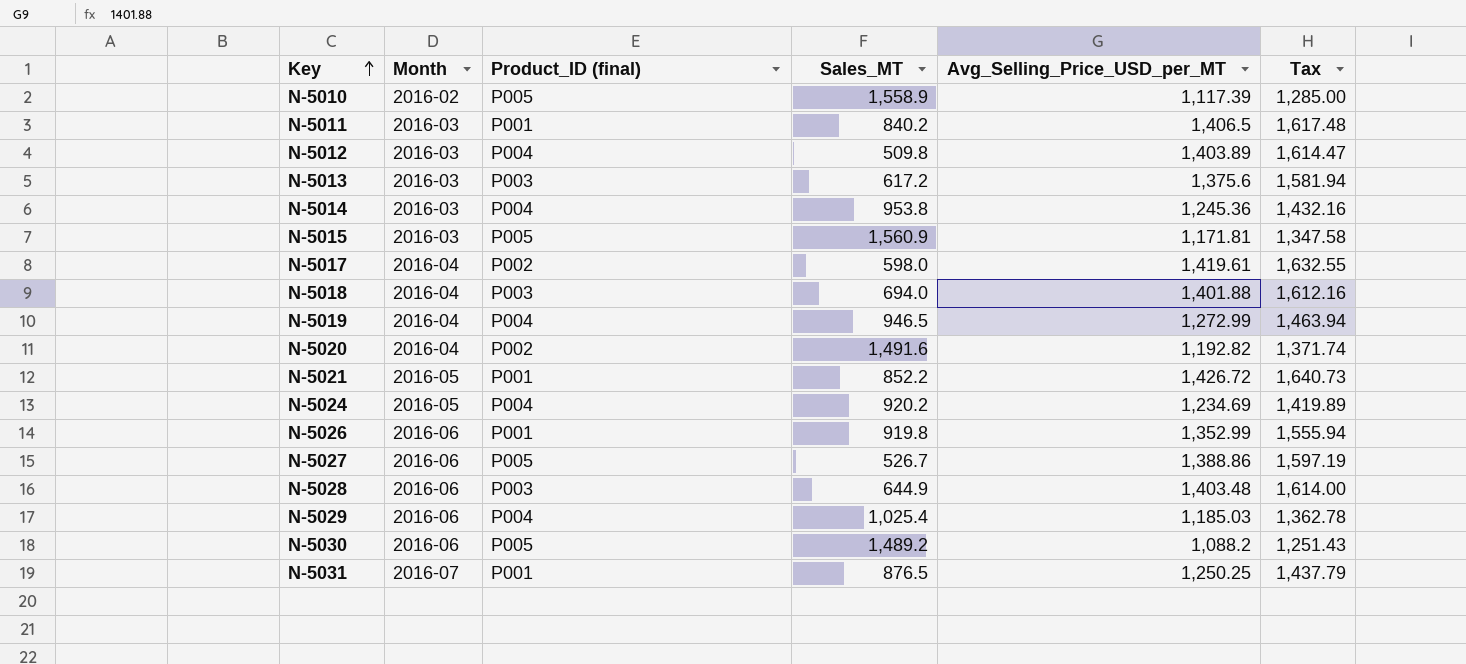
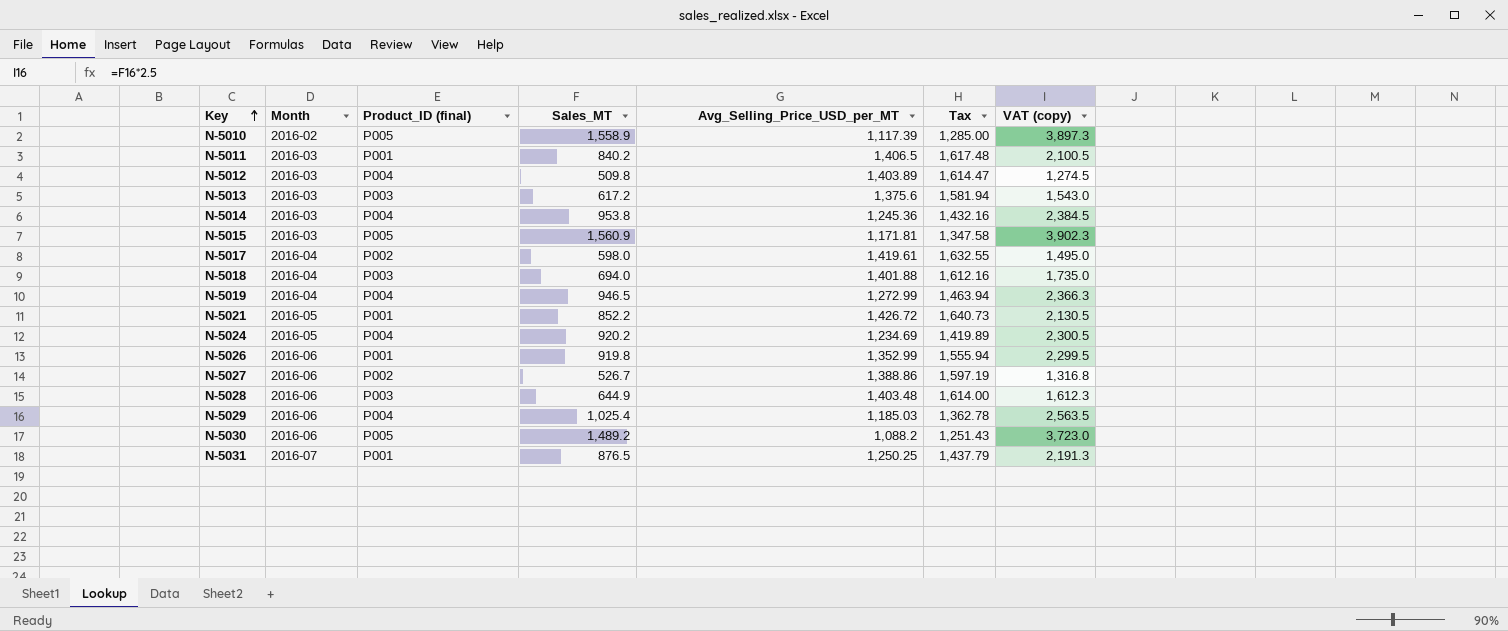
column VAT (copy) | formula: none -> [Sales_MT] * 2.5
row N-5020: 2016-04 | P002 | 1,491.6 | 1,192.82 | 1,371.74 -> none
N-5027 | Product_ID (final): P005 -> P002

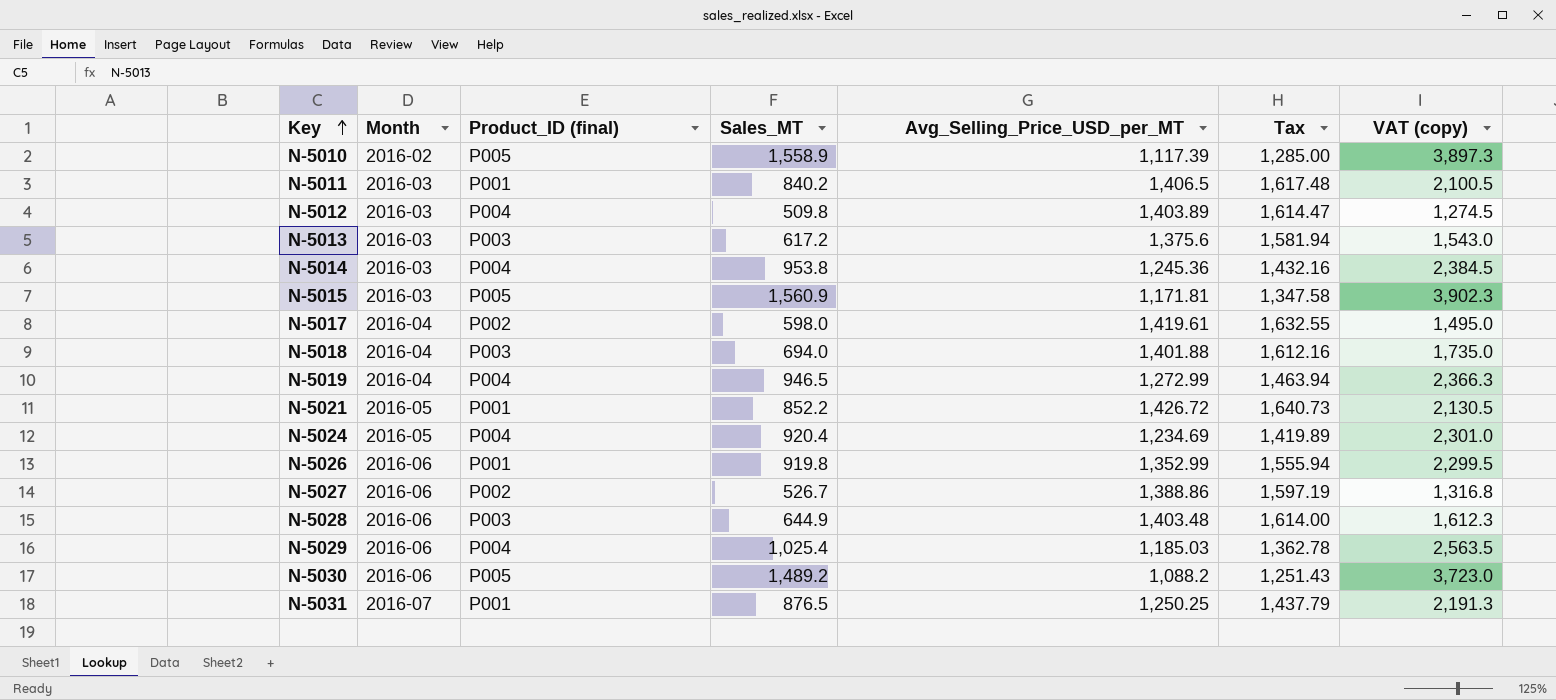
N-5024 | Sales_MT: 920.2 -> 920.4
N-5024 | VAT (copy): 2,300.5 -> 2,301.0

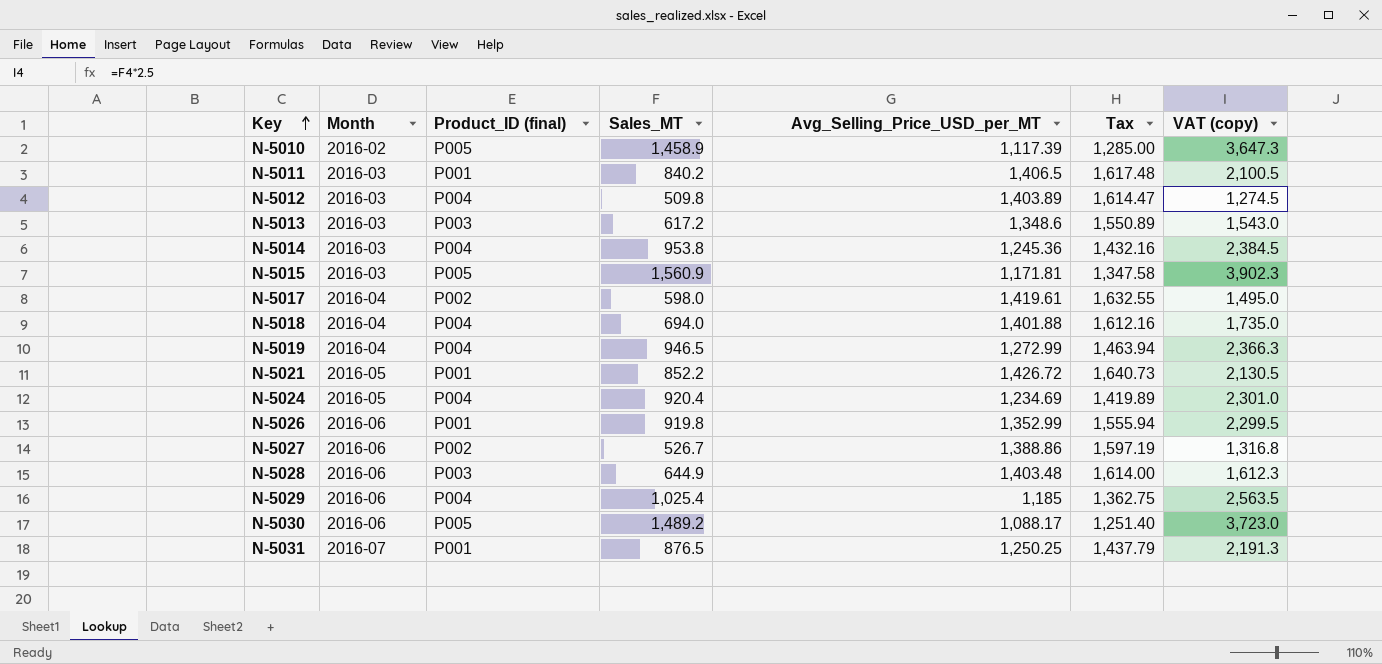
N-5010 | Sales_MT: 1,558.9 -> 1,458.9
N-5010 | VAT (copy): 3,897.3 -> 3,647.3
N-5013 | Avg_Selling_Price_USD_per_MT: 1,375.6 -> 1,348.6
N-5013 | Tax: 1,581.94 -> 1,550.89
N-5018 | Product_ID (final): P003 -> P004
N-5029 | Avg_Selling_Price_USD_per_MT: 1,185.03 -> 1,185
N-5029 | Tax: 1,362.78 -> 1,362.75
N-5030 | Avg_Selling_Price_USD_per_MT: 1,088.2 -> 1,088.17
N-5030 | Tax: 1,251.43 -> 1,251.40

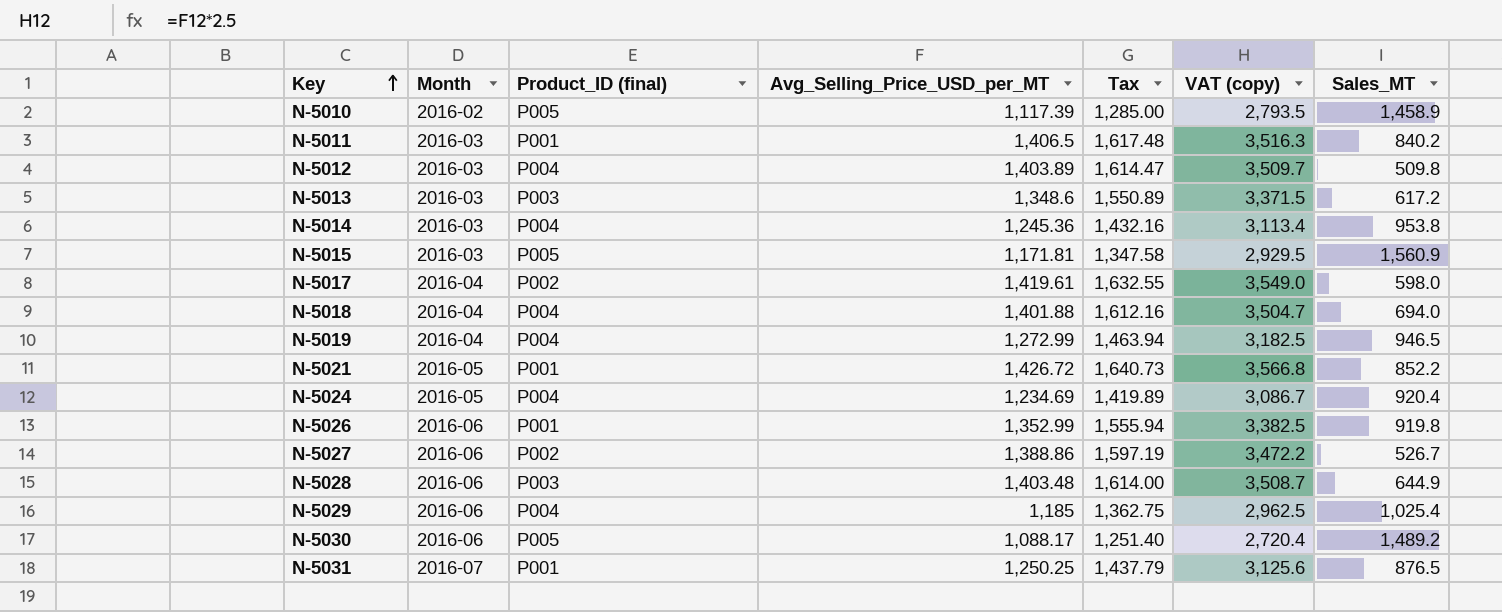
column VAT (copy) | formula: [Sales_MT] * 2.5 -> [Avg_Selling_Price_USD_per_MT] * 2.5
column Sales_MT | position: 4 -> 7

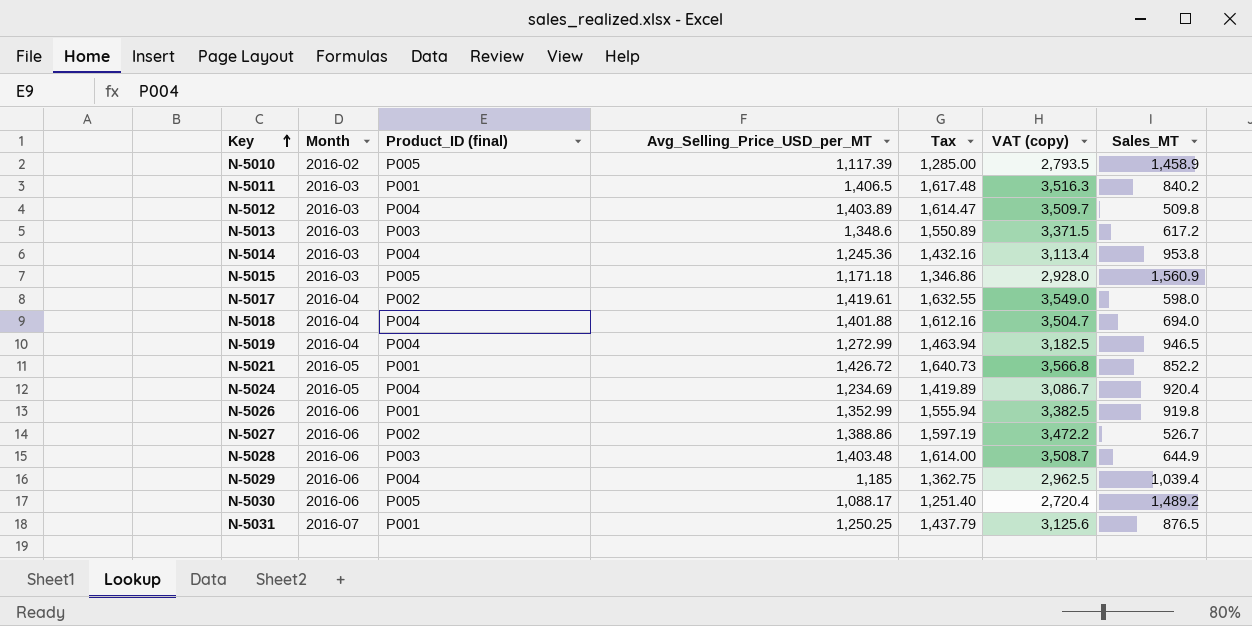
N-5015 | Avg_Selling_Price_USD_per_MT: 1,171.81 -> 1,171.18
N-5015 | Tax: 1,347.58 -> 1,346.86
N-5015 | VAT (copy): 2,929.5 -> 2,928.0
N-5029 | Sales_MT: 1,025.4 -> 1,039.4

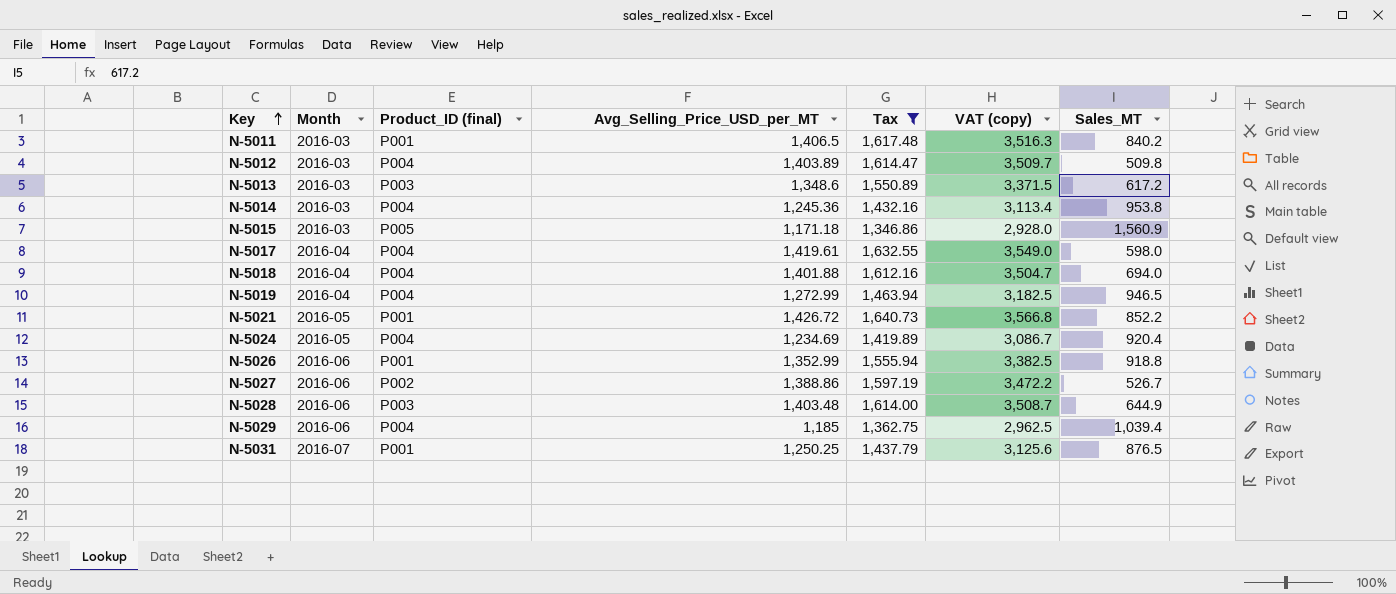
filter: none -> Tax >= 1,346.86
N-5017 | Product_ID (final): P002 -> P004
N-5026 | Sales_MT: 919.8 -> 918.8

